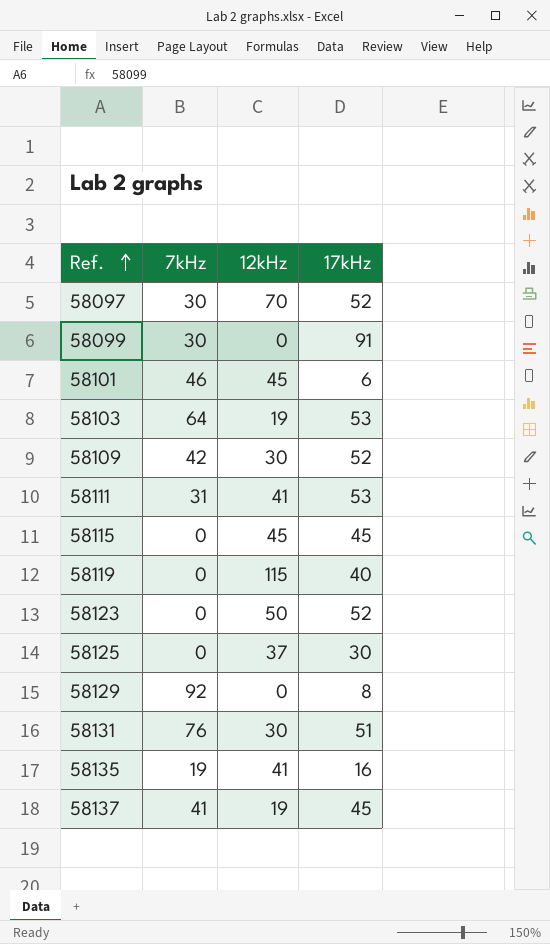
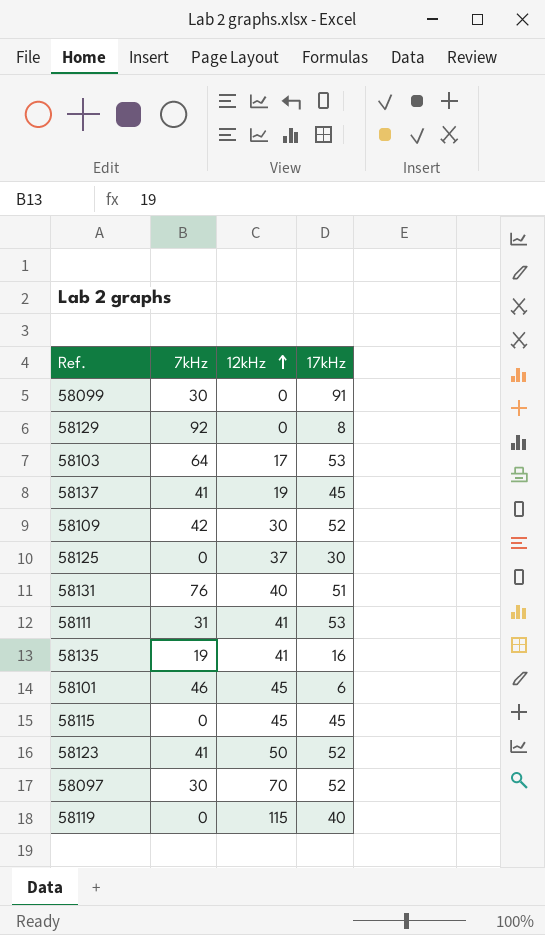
row order: Ref. ascending -> 12kHz ascending
58103 | 12kHz: 19 -> 17
58131 | 12kHz: 30 -> 40
58123 | 7kHz: 0 -> 41

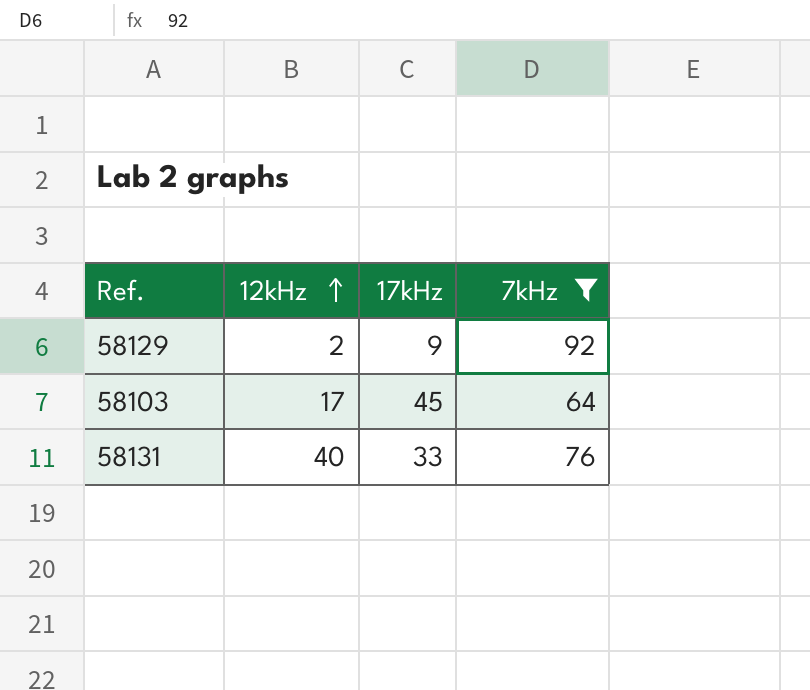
filter: none -> 7kHz >= 64
column 7kHz | position: 2 -> 4
58129 | 12kHz: 0 -> 2
58129 | 17kHz: 8 -> 9
58103 | 17kHz: 53 -> 45
58131 | 17kHz: 51 -> 33

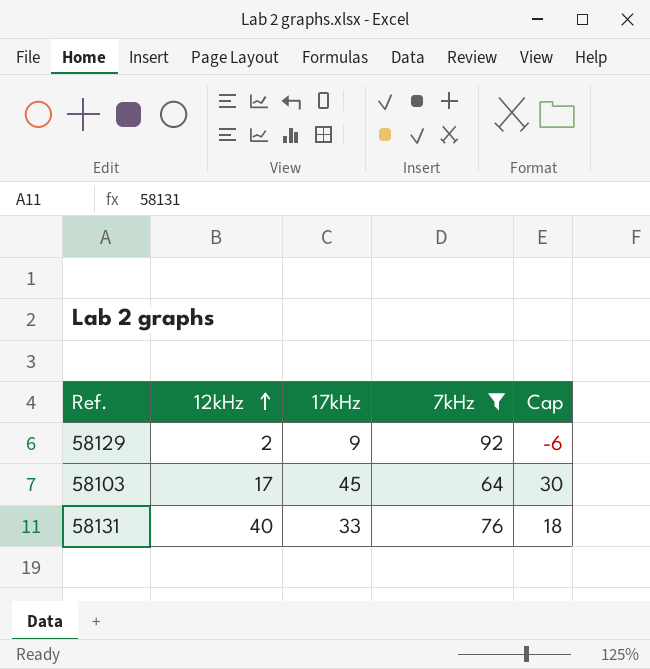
column Cap | formula: none -> [17kHz] - 15

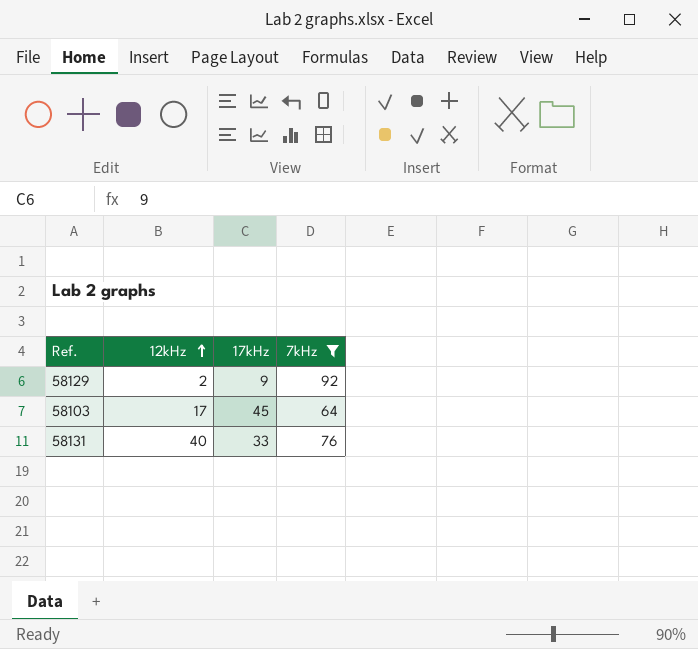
column Cap | formula: [17kHz] - 15 -> none

